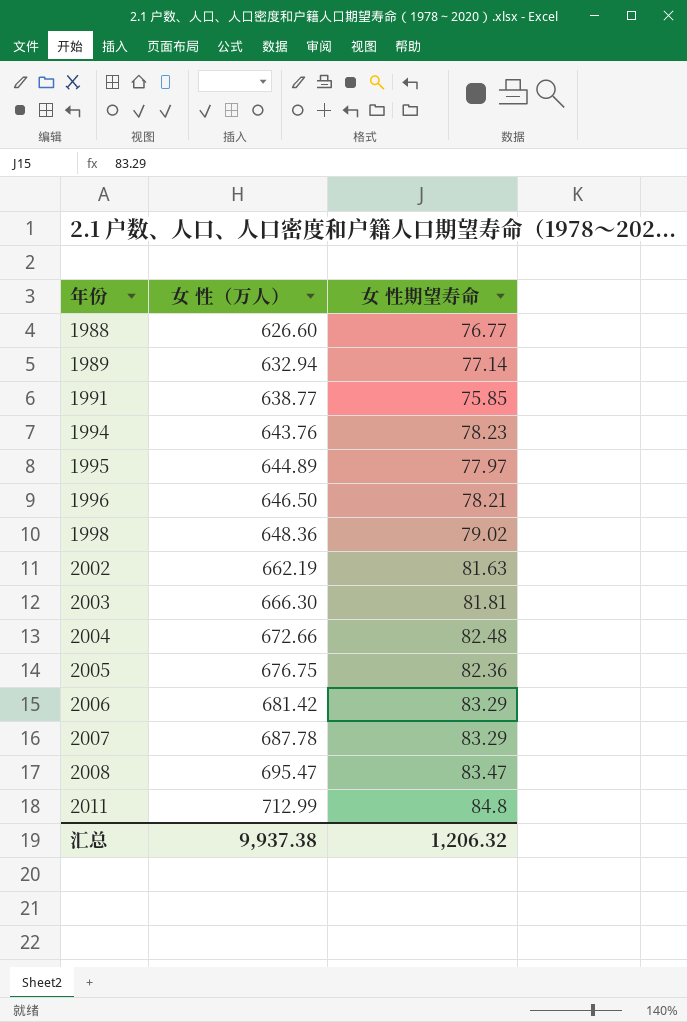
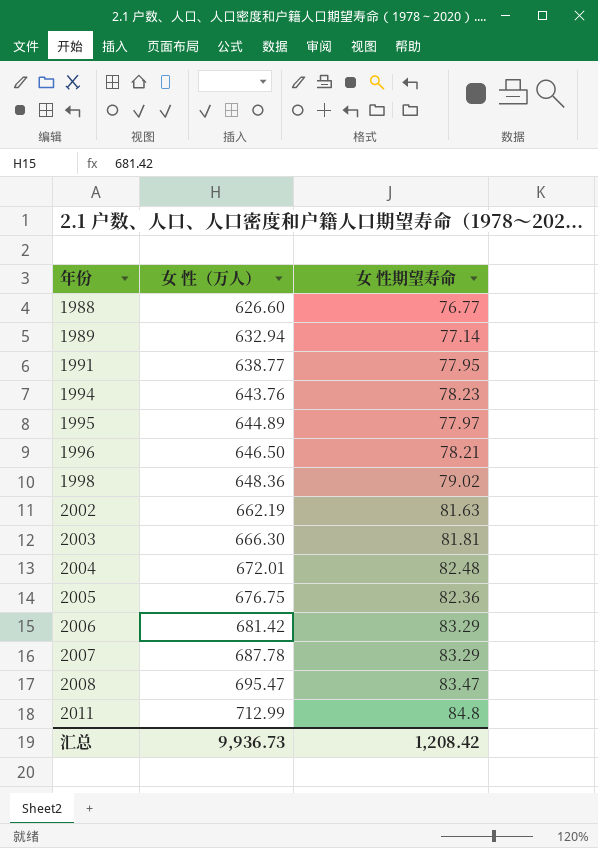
1991 | 女 性期望寿命: 75.85 -> 77.95
2004 | 女 性（万人）: 672.66 -> 672.01
汇总 | 女 性（万人）: 9,937.38 -> 9,936.73
汇总 | 女 性期望寿命: 1,206.32 -> 1,208.42

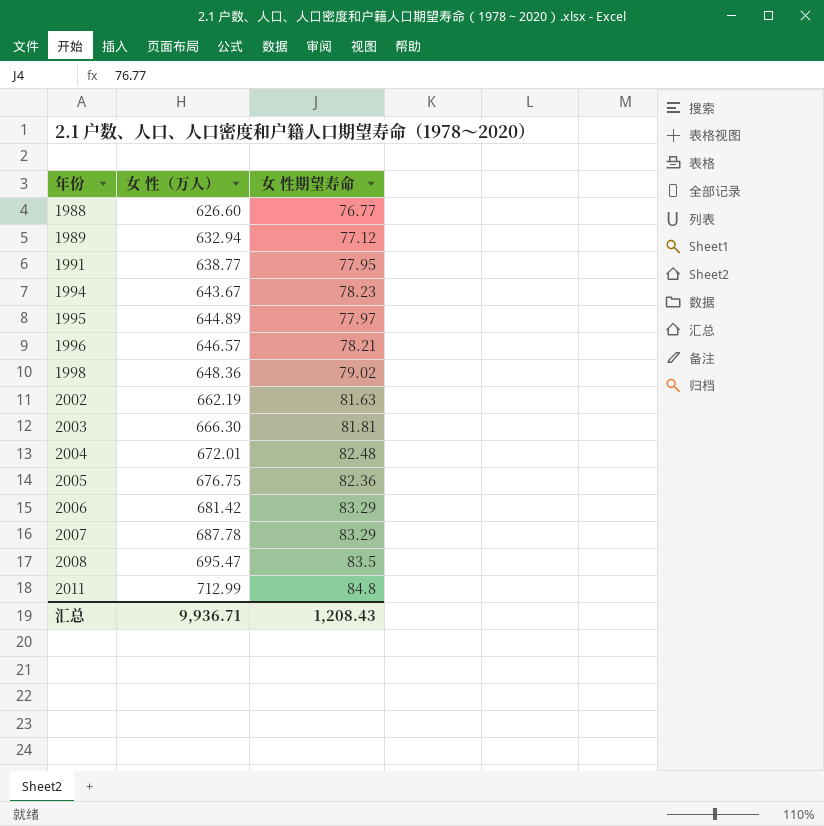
1989 | 女 性期望寿命: 77.14 -> 77.12
1994 | 女 性（万人）: 643.76 -> 643.67
1996 | 女 性（万人）: 646.50 -> 646.57
2008 | 女 性期望寿命: 83.47 -> 83.5
汇总 | 女 性（万人）: 9,936.73 -> 9,936.71
汇总 | 女 性期望寿命: 1,208.42 -> 1,208.43

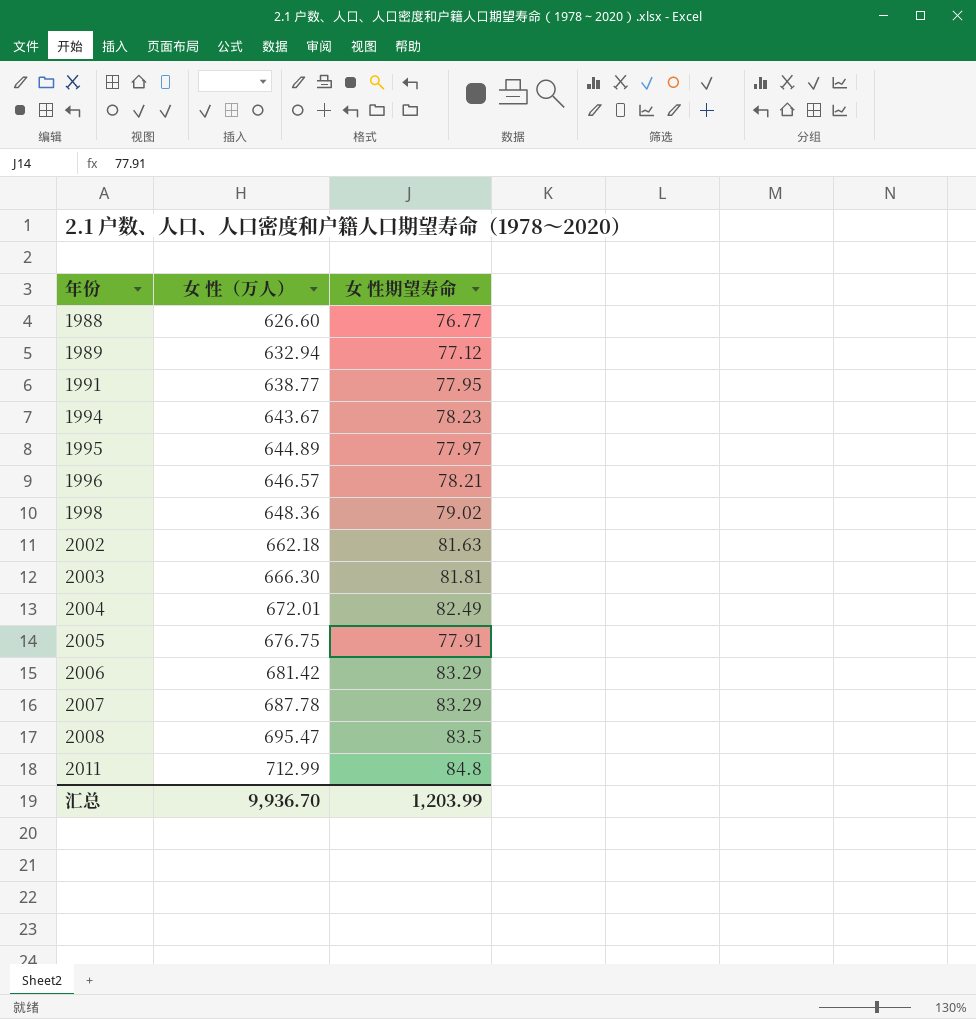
2002 | 女 性（万人）: 662.19 -> 662.18
2004 | 女 性期望寿命: 82.48 -> 82.49
2005 | 女 性期望寿命: 82.36 -> 77.91
汇总 | 女 性（万人）: 9,936.71 -> 9,936.70
汇总 | 女 性期望寿命: 1,208.43 -> 1,203.99

